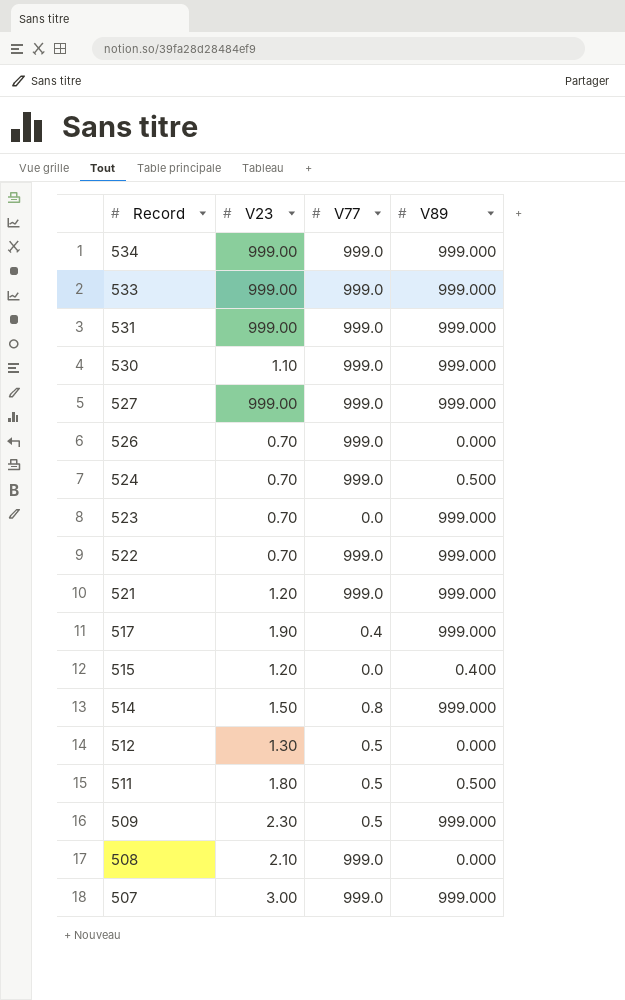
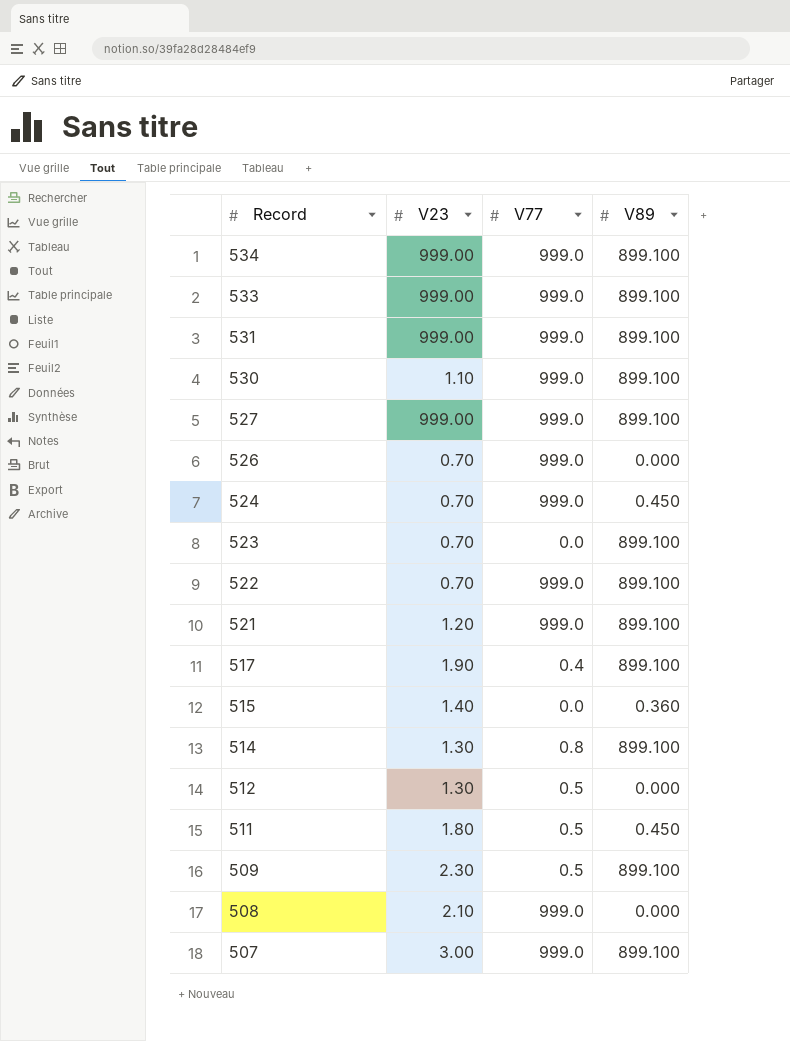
534 | V89: 999.000 -> 899.100
533 | V89: 999.000 -> 899.100
531 | V89: 999.000 -> 899.100
530 | V89: 999.000 -> 899.100
527 | V89: 999.000 -> 899.100
524 | V89: 0.500 -> 0.450
523 | V89: 999.000 -> 899.100
522 | V89: 999.000 -> 899.100
521 | V89: 999.000 -> 899.100
517 | V89: 999.000 -> 899.100
515 | V23: 1.20 -> 1.40
515 | V89: 0.400 -> 0.360
514 | V23: 1.50 -> 1.30
514 | V89: 999.000 -> 899.100
511 | V89: 0.500 -> 0.450
509 | V89: 999.000 -> 899.100
507 | V89: 999.000 -> 899.100

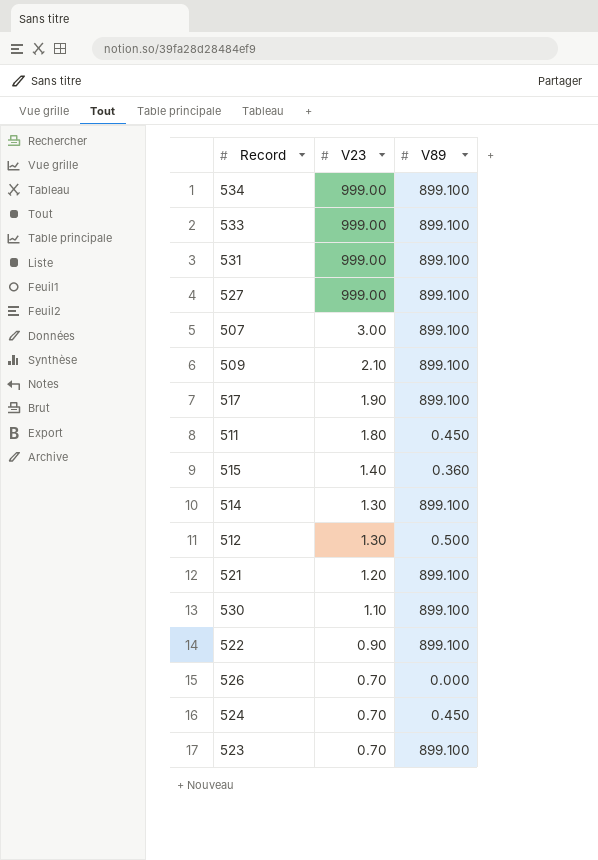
row order: Record descending -> V23 descending
column V77 | position: 3 -> none
row 508: 2.10 | 999.0 | 0.000 -> none
509 | V23: 2.30 -> 2.10
512 | V89: 0.000 -> 0.500
522 | V23: 0.70 -> 0.90

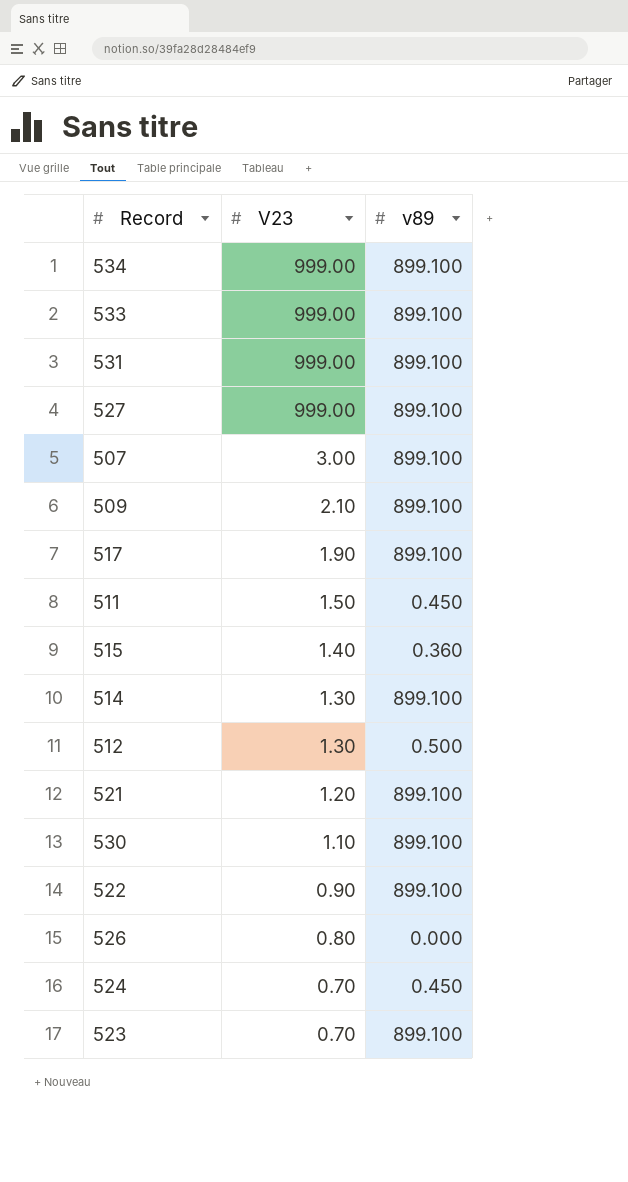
column name: V89 -> v89
511 | V23: 1.80 -> 1.50
526 | V23: 0.70 -> 0.80

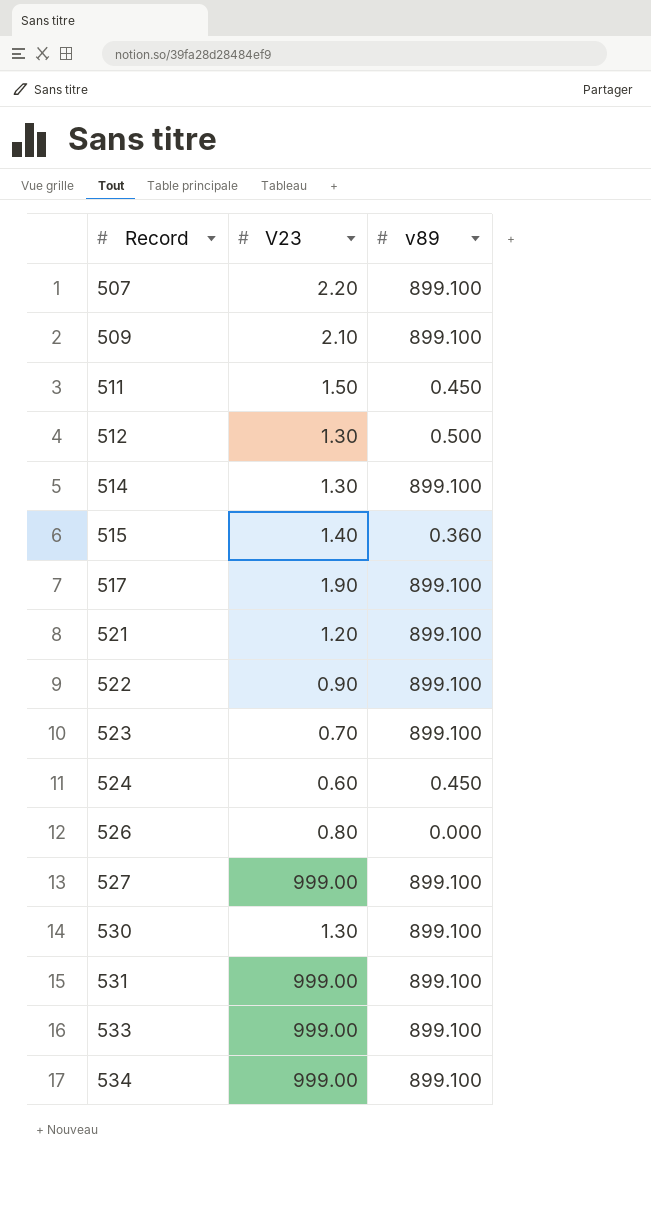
row order: V23 descending -> Record ascending
507 | V23: 3.00 -> 2.20
524 | V23: 0.70 -> 0.60
530 | V23: 1.10 -> 1.30

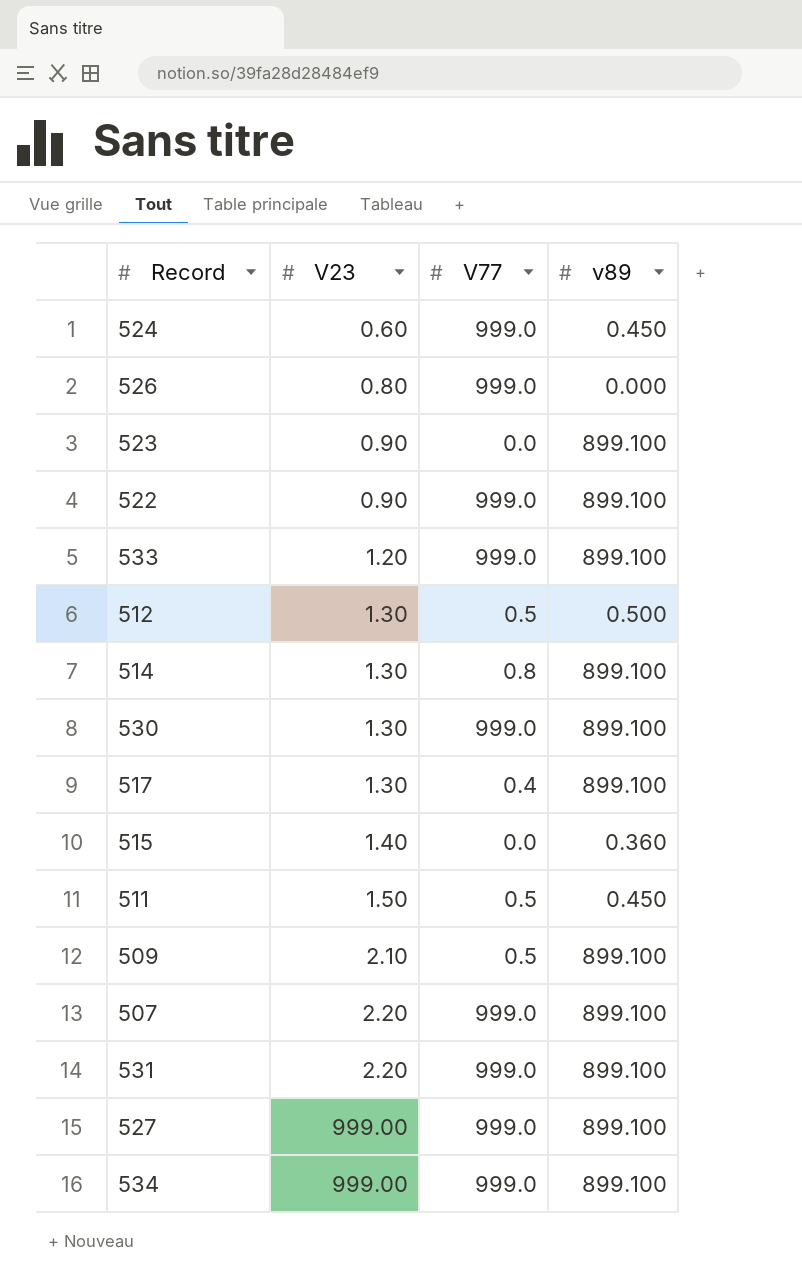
row order: Record ascending -> V23 ascending
column V77 | position: none -> 3
row 521: 1.20 | 899.100 -> none
523 | V23: 0.70 -> 0.90
533 | V23: 999.00 -> 1.20
517 | V23: 1.90 -> 1.30
531 | V23: 999.00 -> 2.20

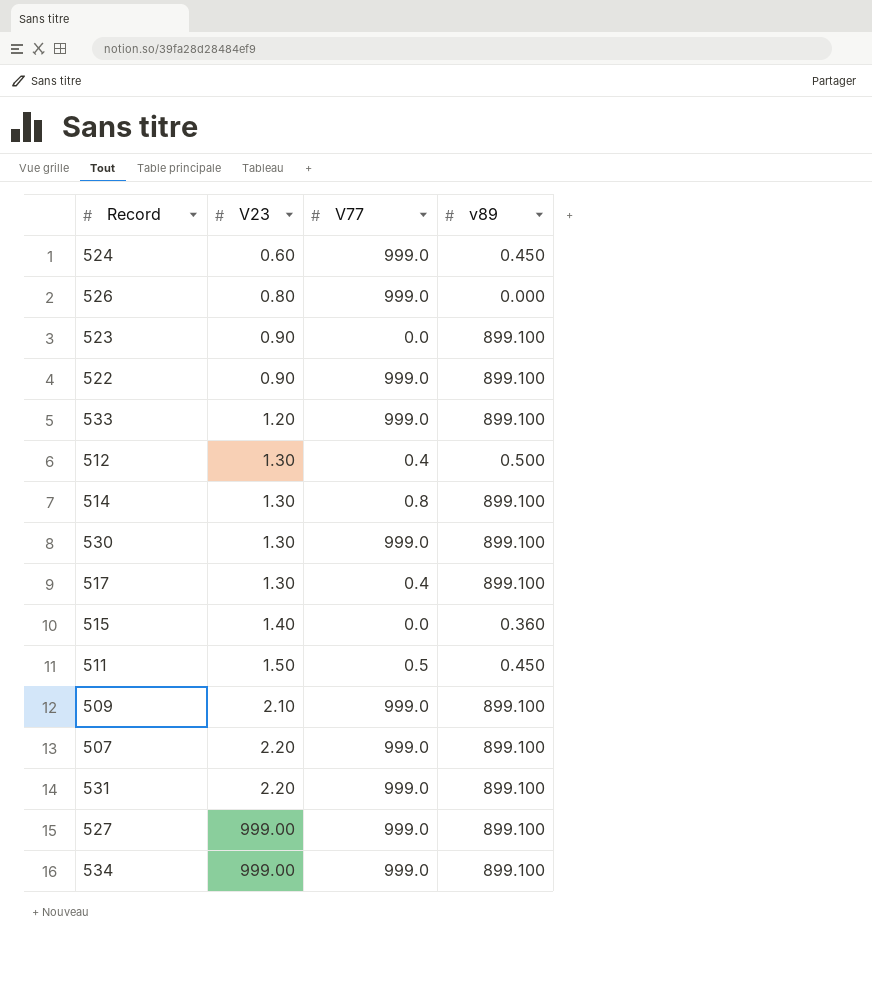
512 | V77: 0.5 -> 0.4
509 | V77: 0.5 -> 999.0

